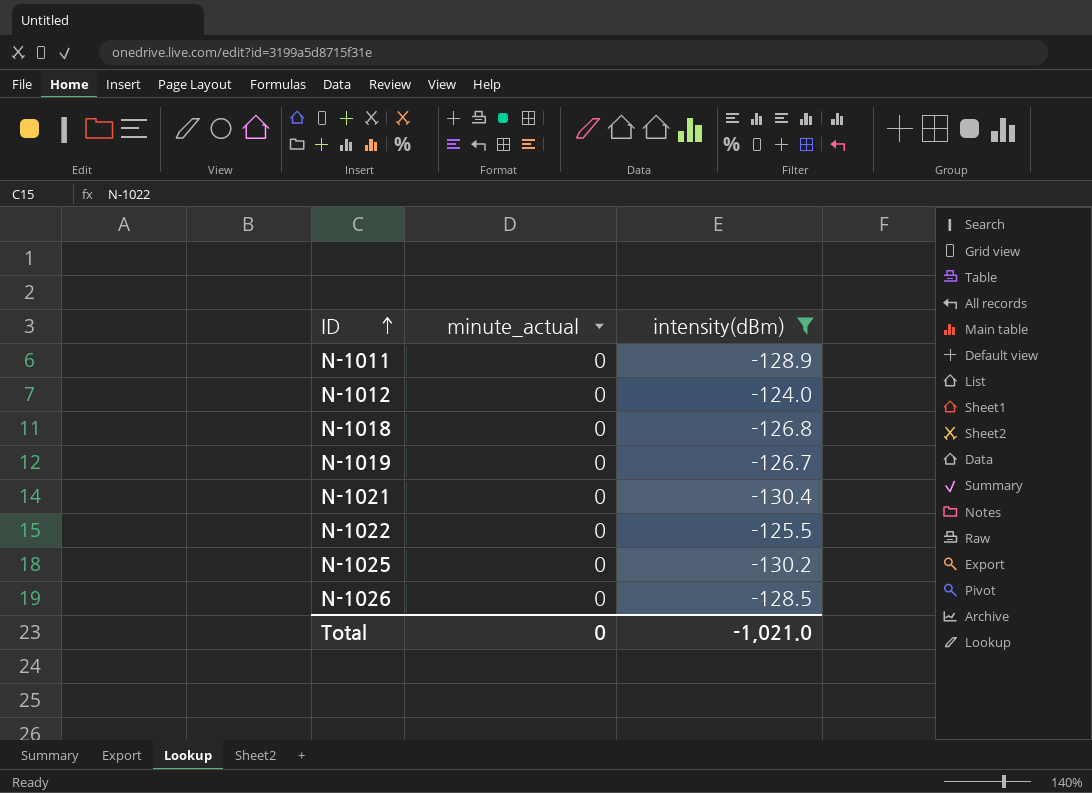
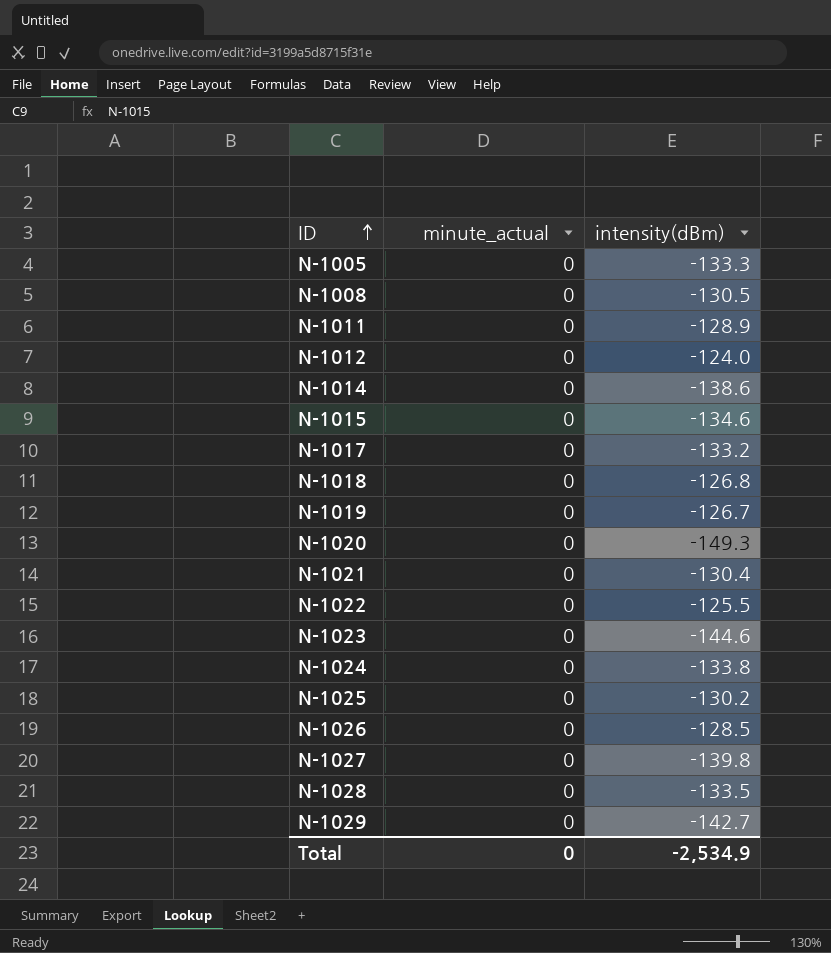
filter: intensity(dBm) >= -130.4 -> none
Total | intensity(dBm): -1,021.0 -> -2,534.9

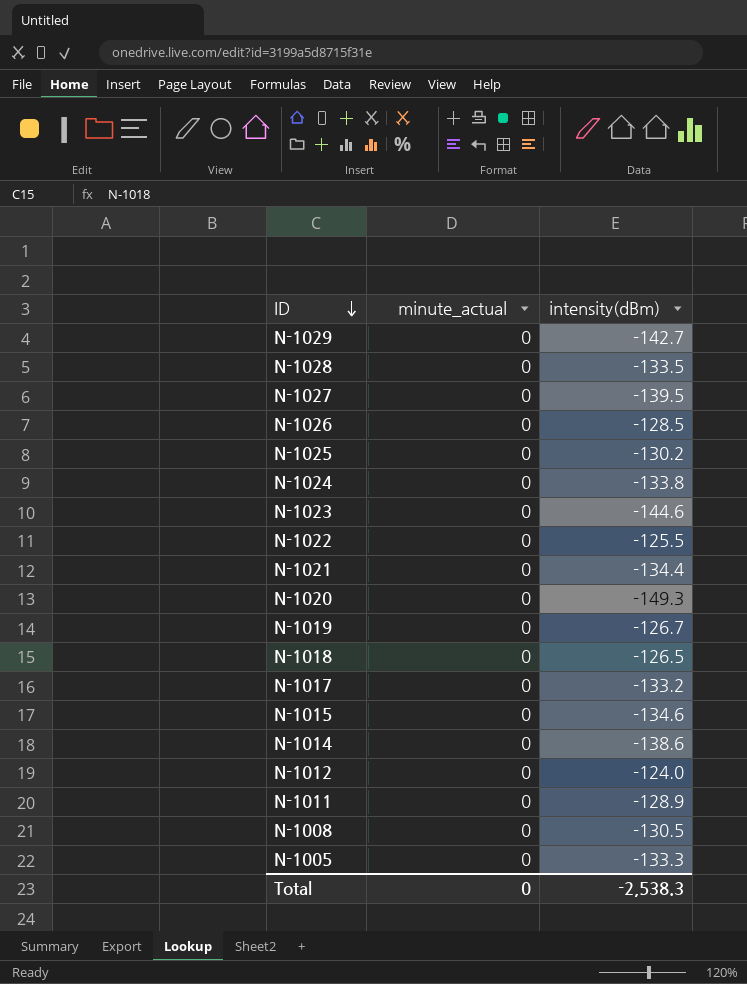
row order: ID ascending -> ID descending
N-1027 | intensity(dBm): -139.8 -> -139.5
N-1021 | intensity(dBm): -130.4 -> -134.4
N-1018 | intensity(dBm): -126.8 -> -126.5
Total | intensity(dBm): -2,534.9 -> -2,538.3

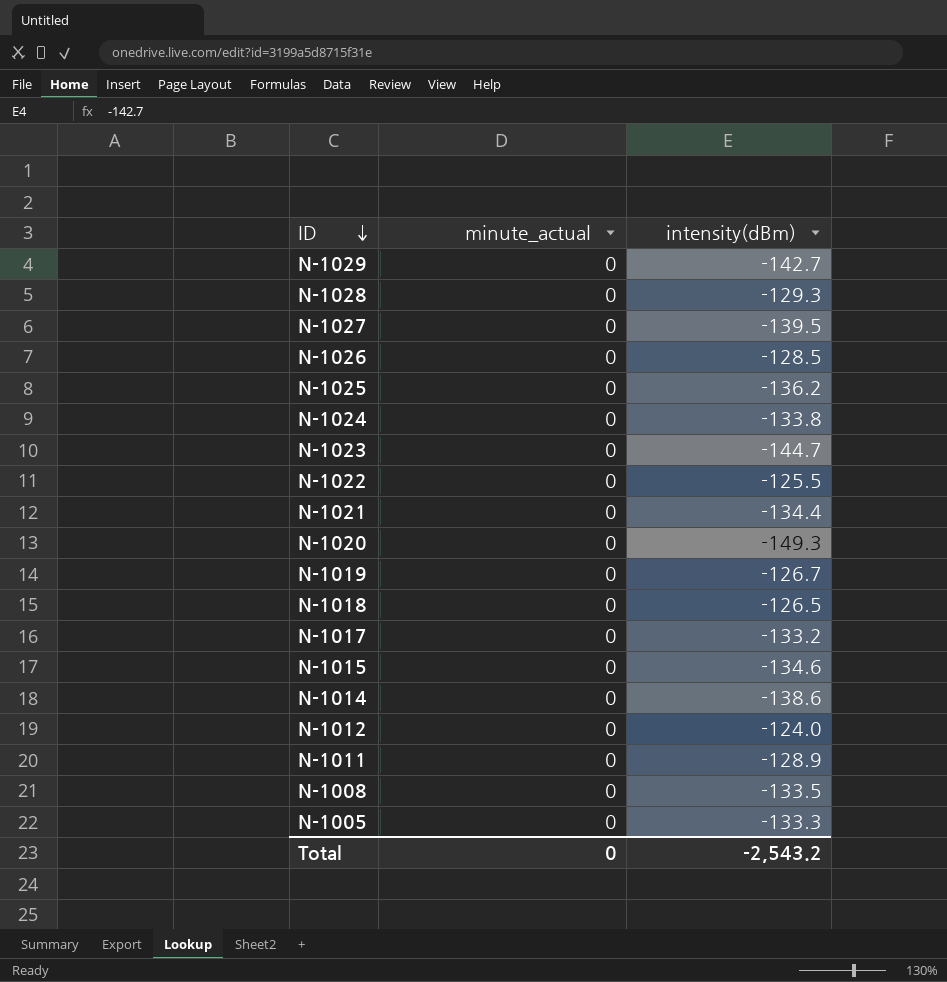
N-1028 | intensity(dBm): -133.5 -> -129.3
N-1025 | intensity(dBm): -130.2 -> -136.2
N-1023 | intensity(dBm): -144.6 -> -144.7
N-1008 | intensity(dBm): -130.5 -> -133.5
Total | intensity(dBm): -2,538.3 -> -2,543.2

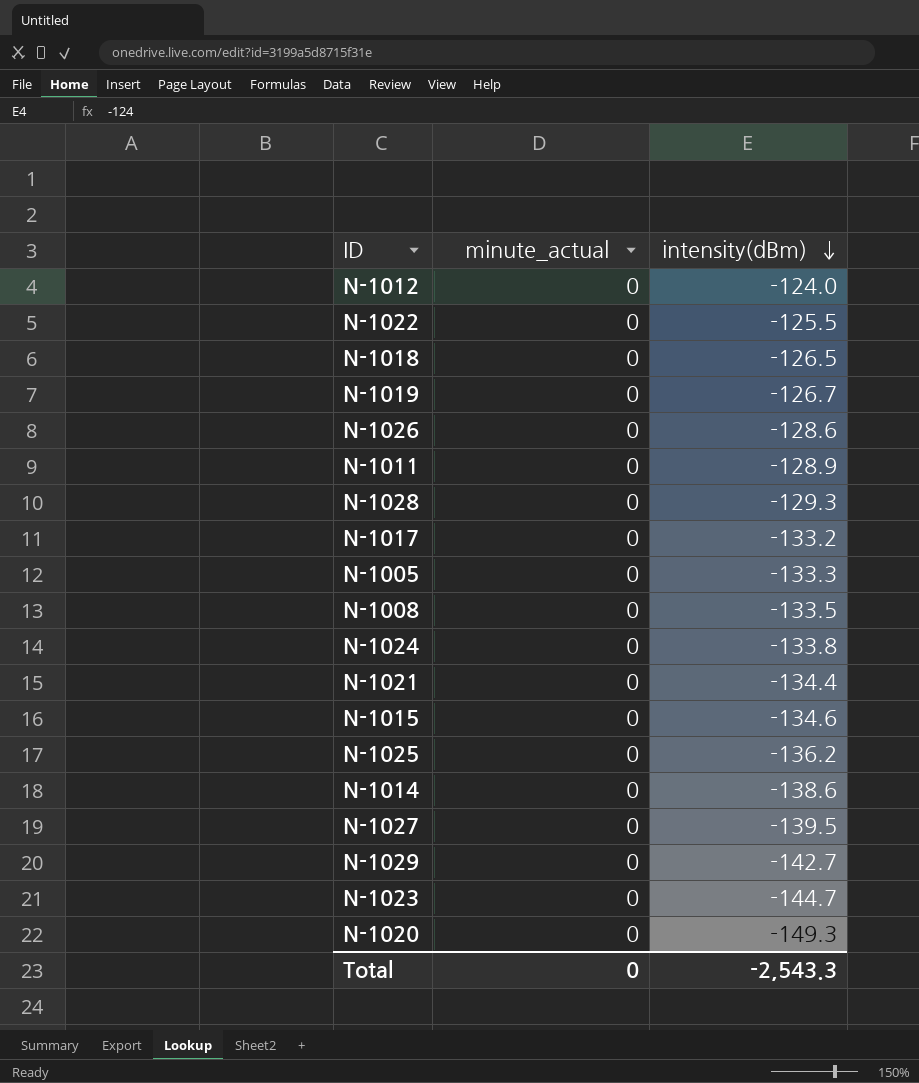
row order: ID descending -> intensity(dBm) descending
N-1026 | intensity(dBm): -128.5 -> -128.6
Total | intensity(dBm): -2,543.2 -> -2,543.3

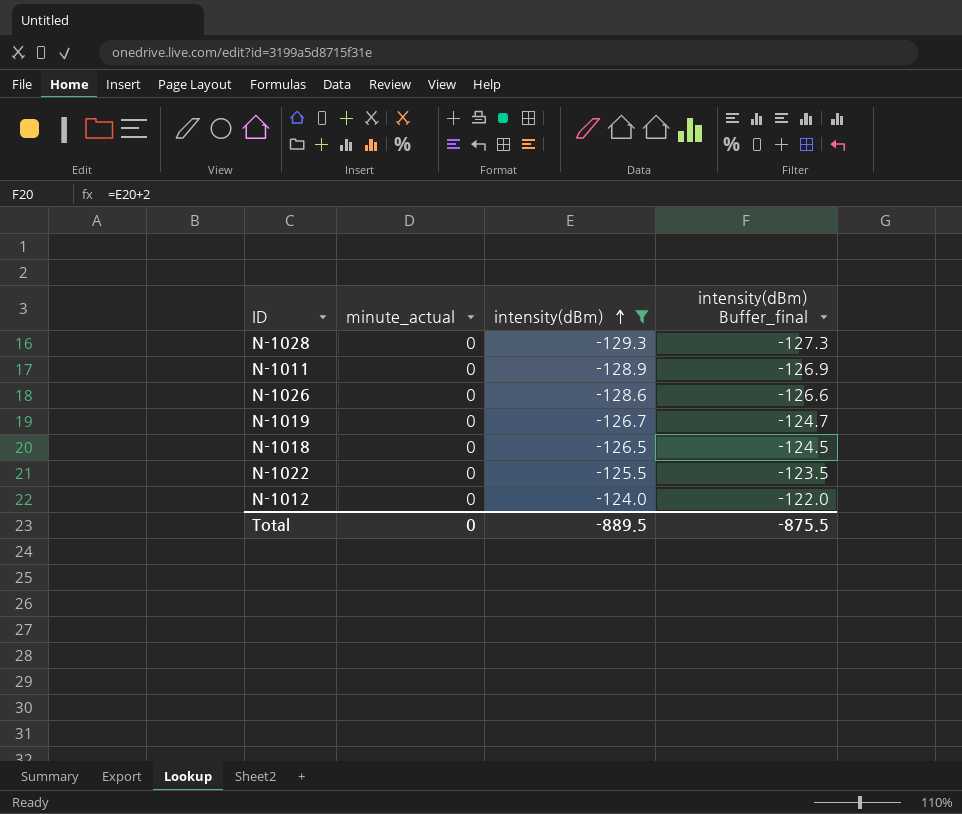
filter: none -> intensity(dBm) >= -129.3
row order: intensity(dBm) descending -> intensity(dBm) ascending
column intensity(dBm) Buffer_final | formula: none -> [intensity(dBm)] + 2
Total | intensity(dBm): -2,543.3 -> -889.5

